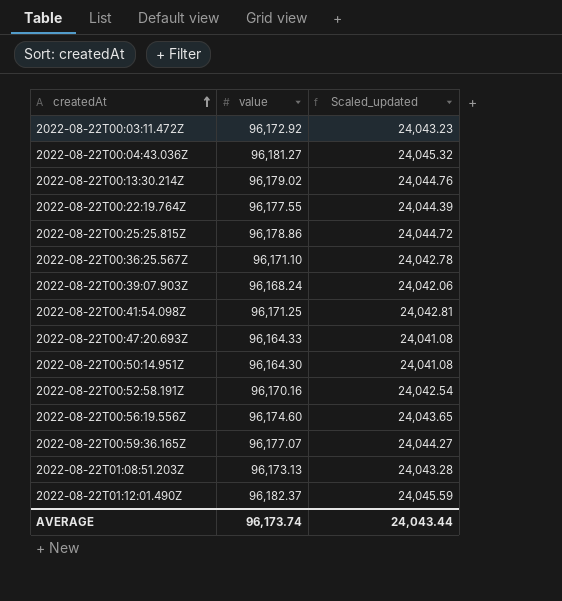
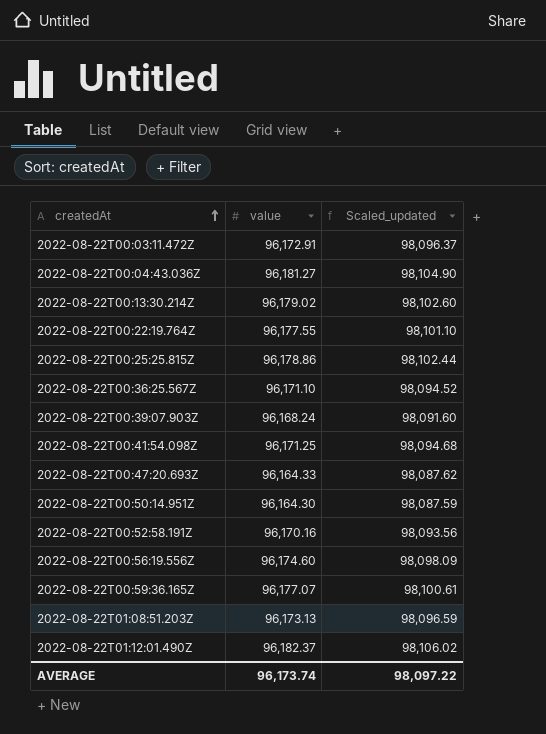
column Scaled_updated | formula: [value] * 0.25 -> [value] * 1.02
2022-08-22T00:03:11.472Z | value: 96,172.92 -> 96,172.91
AVERAGE | Scaled_updated: 24,043.44 -> 98,097.22

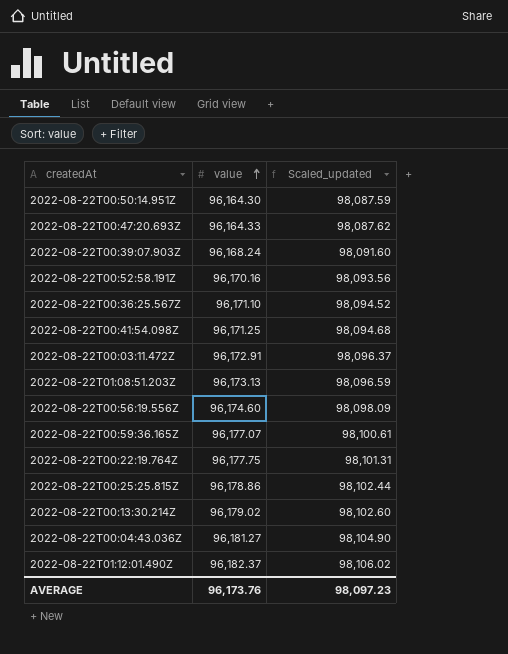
row order: createdAt ascending -> value ascending
2022-08-22T00:22:19.764Z | value: 96,177.55 -> 96,177.75
2022-08-22T00:22:19.764Z | Scaled_updated: 98,101.10 -> 98,101.31
AVERAGE | value: 96,173.74 -> 96,173.76
AVERAGE | Scaled_updated: 98,097.22 -> 98,097.23

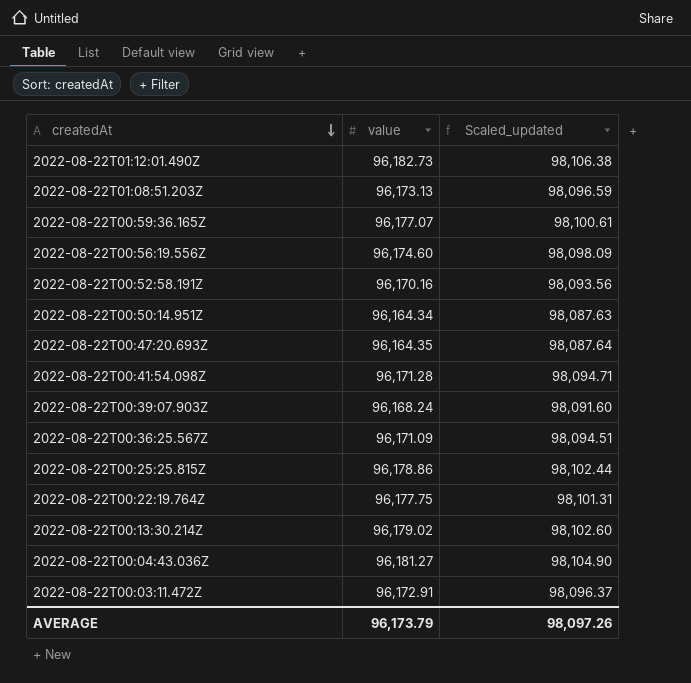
row order: value ascending -> createdAt descending
2022-08-22T01:12:01.490Z | value: 96,182.37 -> 96,182.73
2022-08-22T01:12:01.490Z | Scaled_updated: 98,106.02 -> 98,106.38
2022-08-22T00:50:14.951Z | value: 96,164.30 -> 96,164.34
2022-08-22T00:50:14.951Z | Scaled_updated: 98,087.59 -> 98,087.63
2022-08-22T00:47:20.693Z | value: 96,164.33 -> 96,164.35
2022-08-22T00:47:20.693Z | Scaled_updated: 98,087.62 -> 98,087.64
2022-08-22T00:41:54.098Z | value: 96,171.25 -> 96,171.28
2022-08-22T00:41:54.098Z | Scaled_updated: 98,094.68 -> 98,094.71
2022-08-22T00:36:25.567Z | value: 96,171.10 -> 96,171.09
2022-08-22T00:36:25.567Z | Scaled_updated: 98,094.52 -> 98,094.51
AVERAGE | value: 96,173.76 -> 96,173.79
AVERAGE | Scaled_updated: 98,097.23 -> 98,097.26

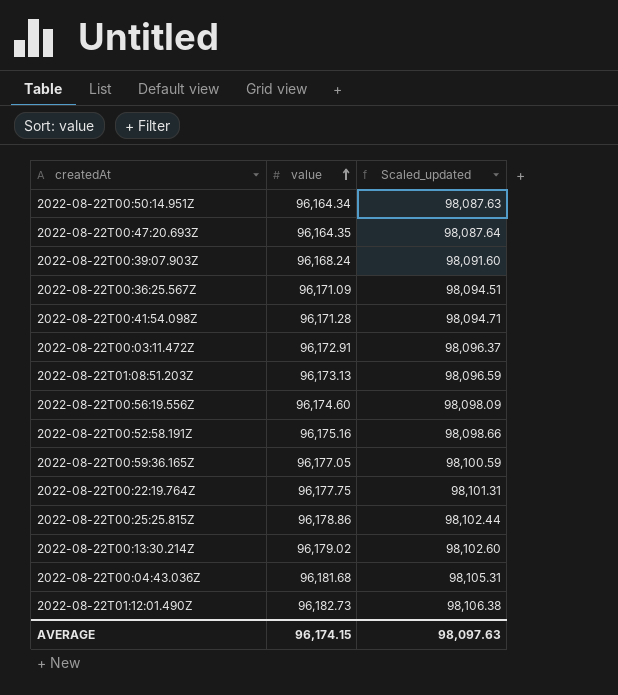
row order: createdAt descending -> value ascending
2022-08-22T00:52:58.191Z | value: 96,170.16 -> 96,175.16
2022-08-22T00:52:58.191Z | Scaled_updated: 98,093.56 -> 98,098.66
2022-08-22T00:59:36.165Z | value: 96,177.07 -> 96,177.05
2022-08-22T00:59:36.165Z | Scaled_updated: 98,100.61 -> 98,100.59
2022-08-22T00:04:43.036Z | value: 96,181.27 -> 96,181.68
2022-08-22T00:04:43.036Z | Scaled_updated: 98,104.90 -> 98,105.31
AVERAGE | value: 96,173.79 -> 96,174.15
AVERAGE | Scaled_updated: 98,097.26 -> 98,097.63

